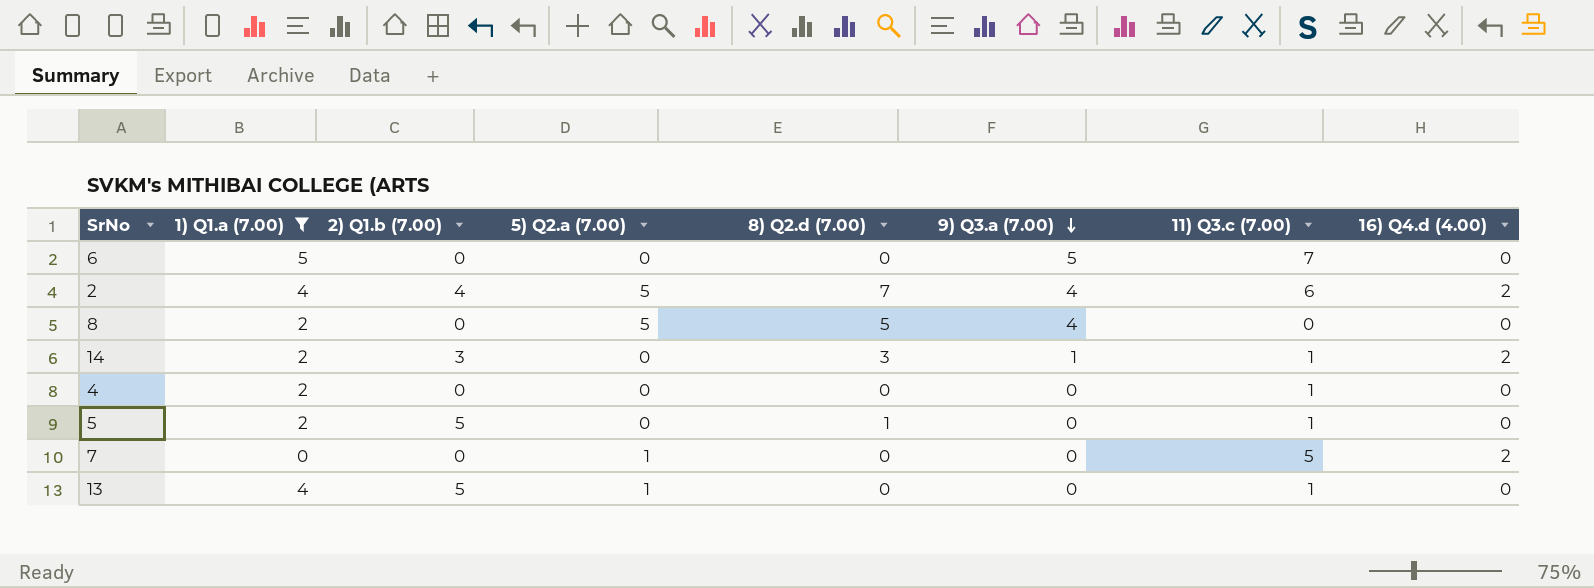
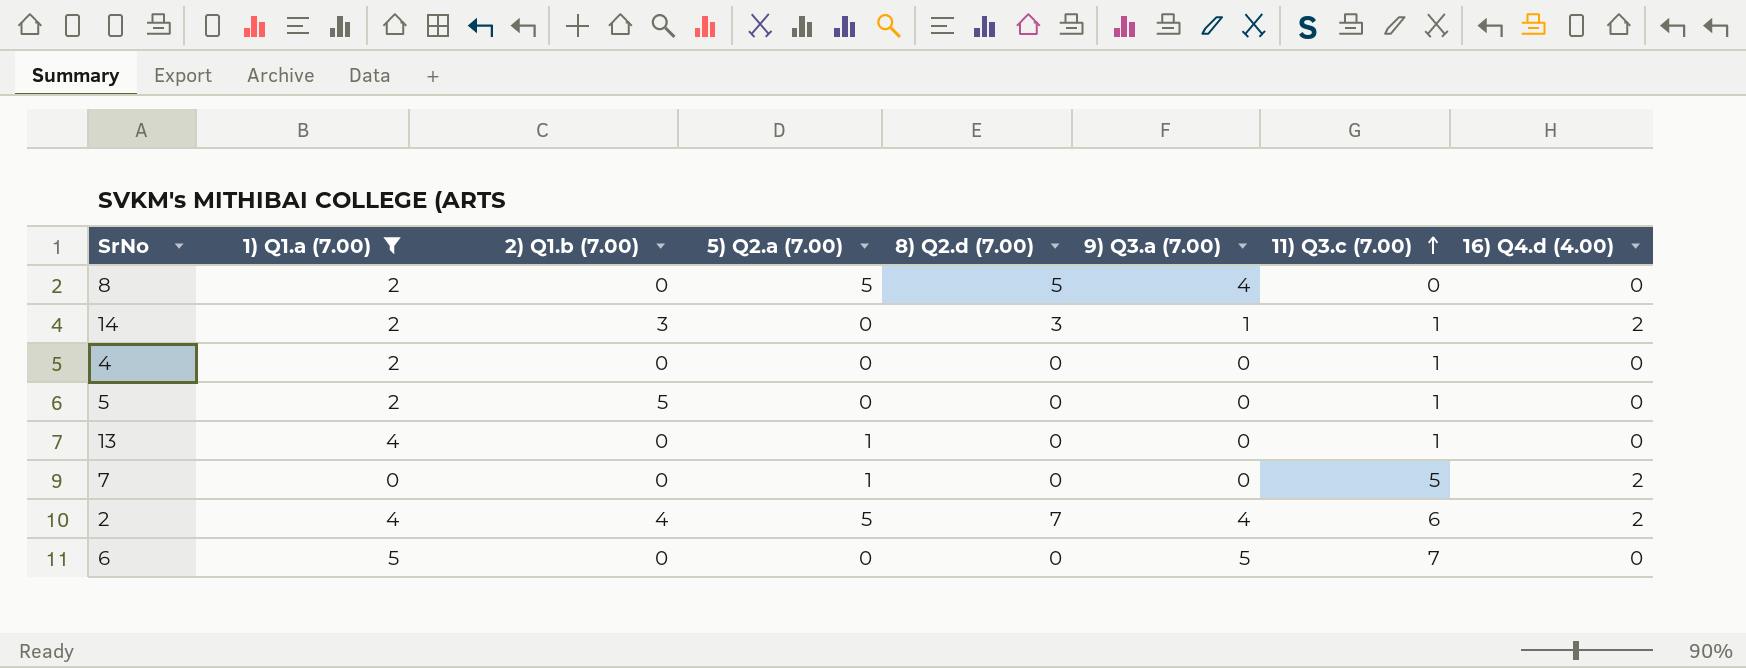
row order: 9) Q3.a (7.00) descending -> 11) Q3.c (7.00) ascending
5 | 8) Q2.d (7.00): 1 -> 0
13 | 2) Q1.b (7.00): 5 -> 0

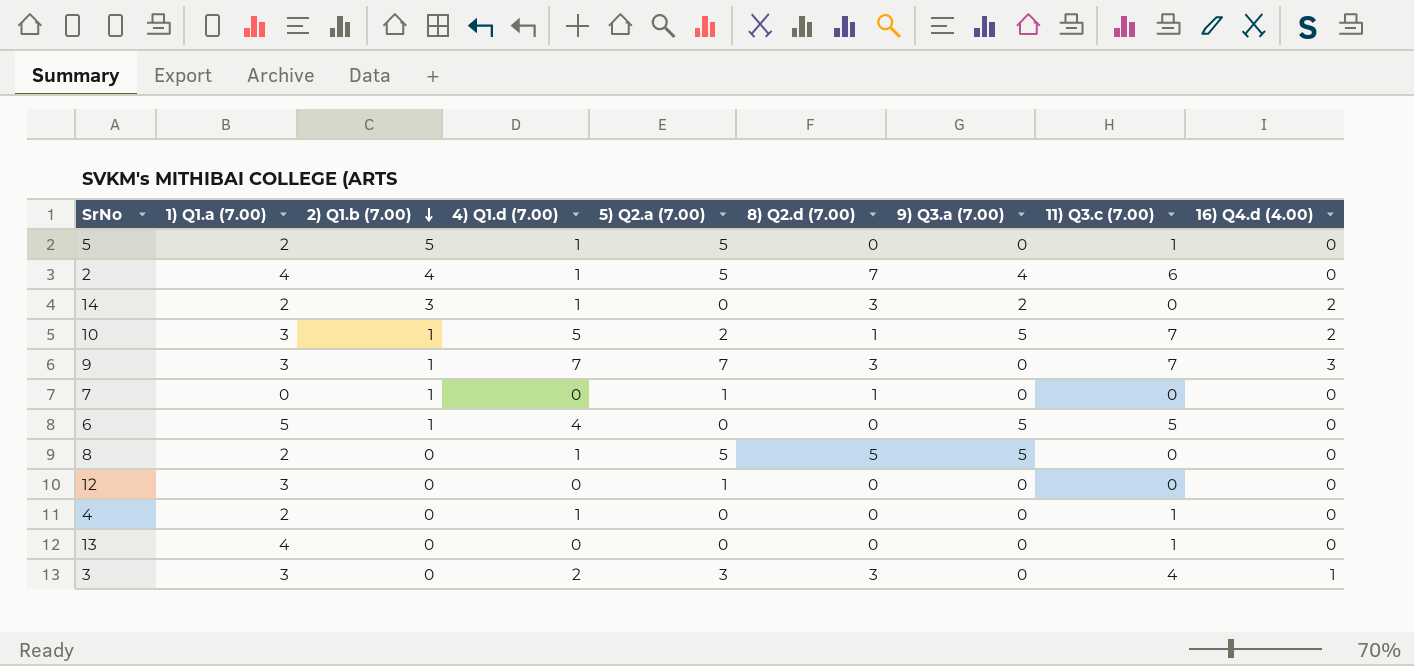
filter: 1) Q1.a (7.00) != 3 -> none
row order: 11) Q3.c (7.00) ascending -> 2) Q1.b (7.00) descending
column 4) Q1.d (7.00) | position: none -> 4
5 | 5) Q2.a (7.00): 0 -> 5
2 | 16) Q4.d (4.00): 2 -> 0
14 | 9) Q3.a (7.00): 1 -> 2
14 | 11) Q3.c (7.00): 1 -> 0
7 | 2) Q1.b (7.00): 0 -> 1
7 | 8) Q2.d (7.00): 0 -> 1
7 | 11) Q3.c (7.00): 5 -> 0
7 | 16) Q4.d (4.00): 2 -> 0
6 | 2) Q1.b (7.00): 0 -> 1
6 | 11) Q3.c (7.00): 7 -> 5
8 | 9) Q3.a (7.00): 4 -> 5
13 | 5) Q2.a (7.00): 1 -> 0

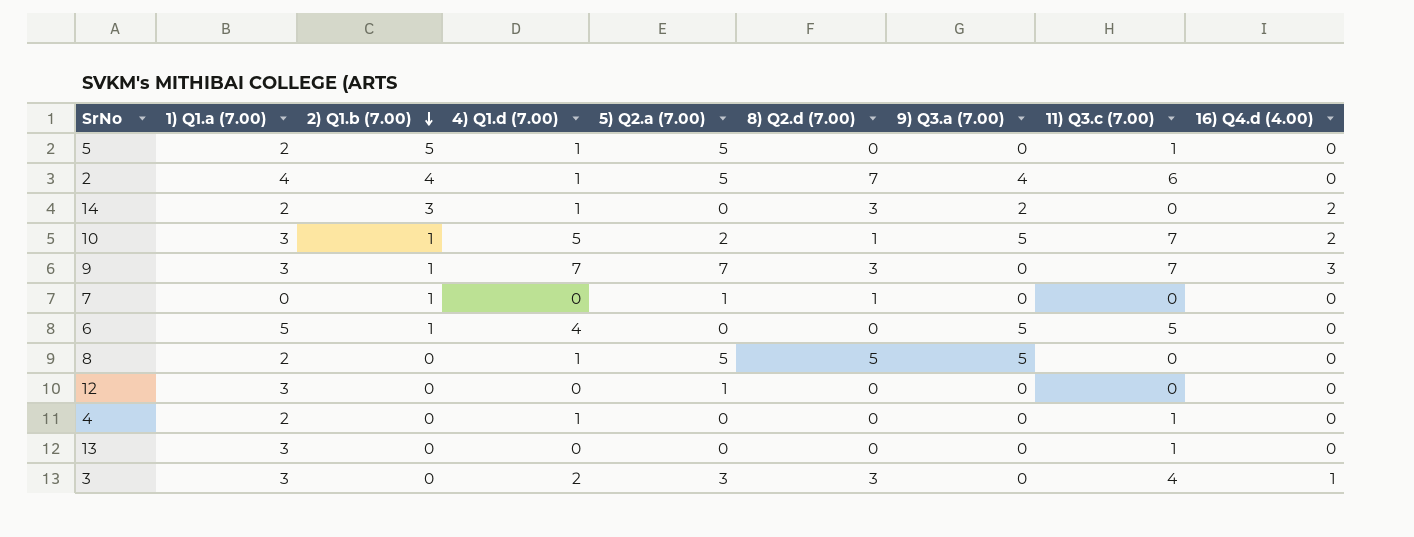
13 | 1) Q1.a (7.00): 4 -> 3

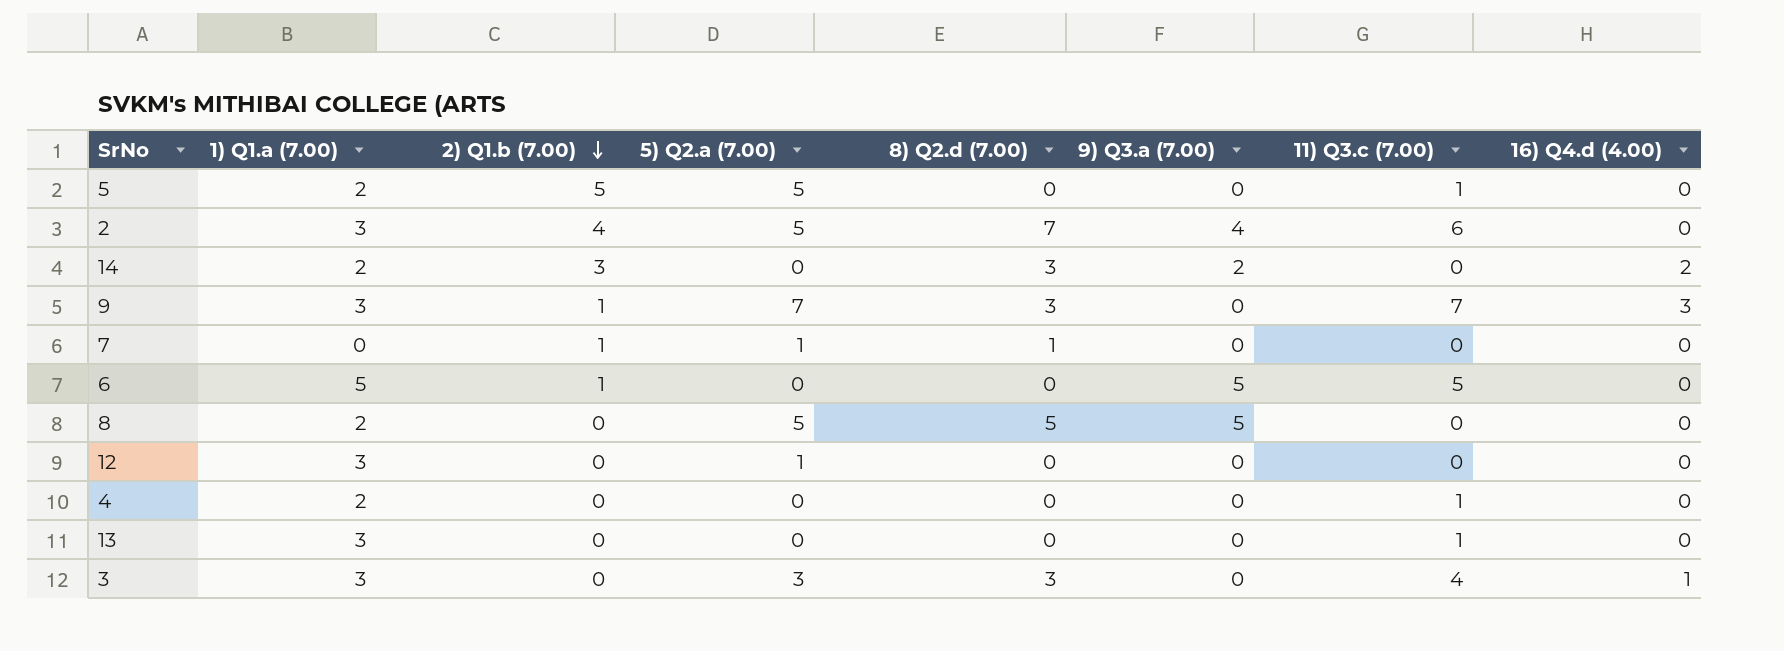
column 4) Q1.d (7.00) | position: 4 -> none
row 10: 3 | 1 | 5 | 2 | 1 | 5 | 7 | 2 -> none
2 | 1) Q1.a (7.00): 4 -> 3

